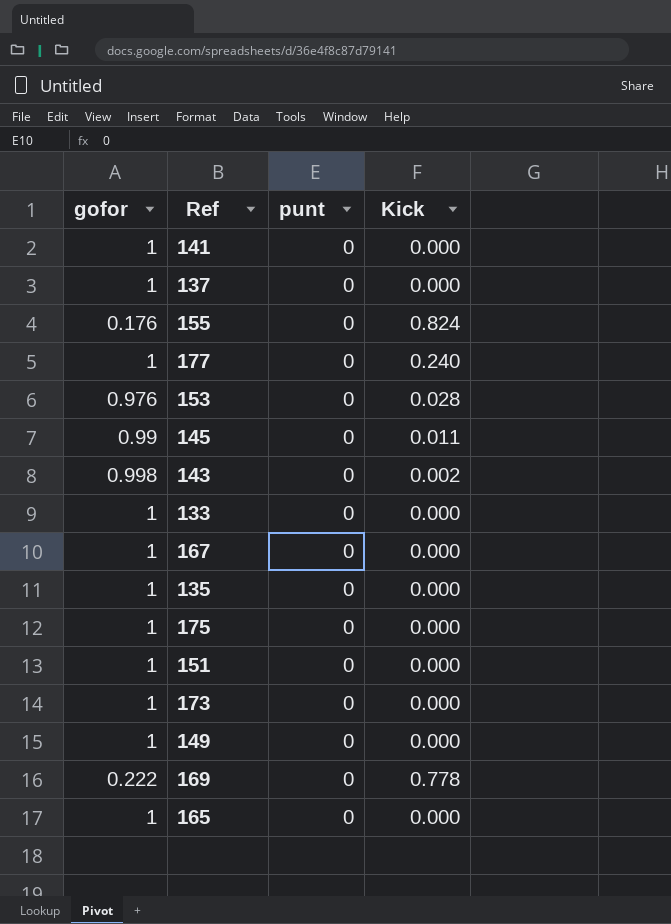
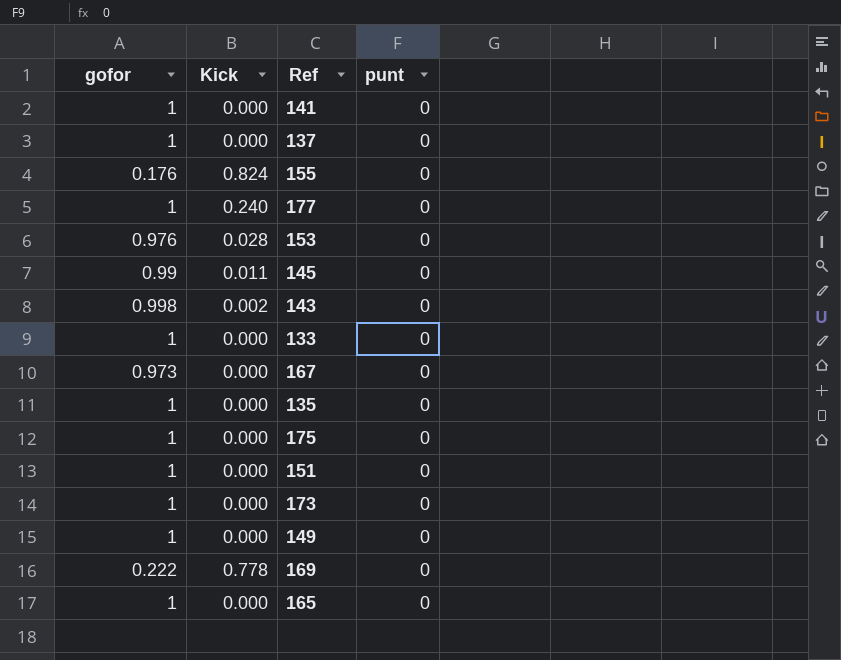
column Kick | position: 4 -> 2
167 | gofor: 1 -> 0.973

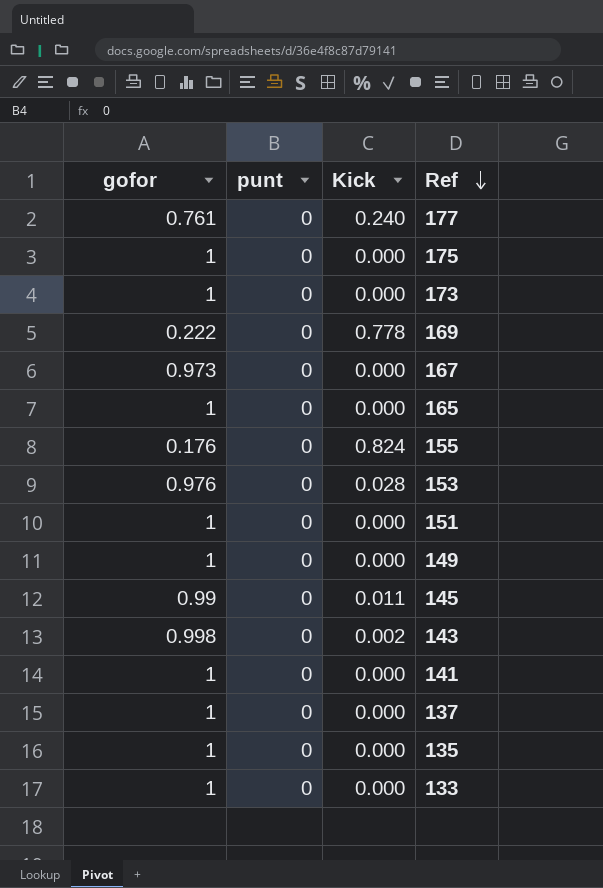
row order: none -> Ref descending
column punt | position: 4 -> 2
177 | gofor: 1 -> 0.761

